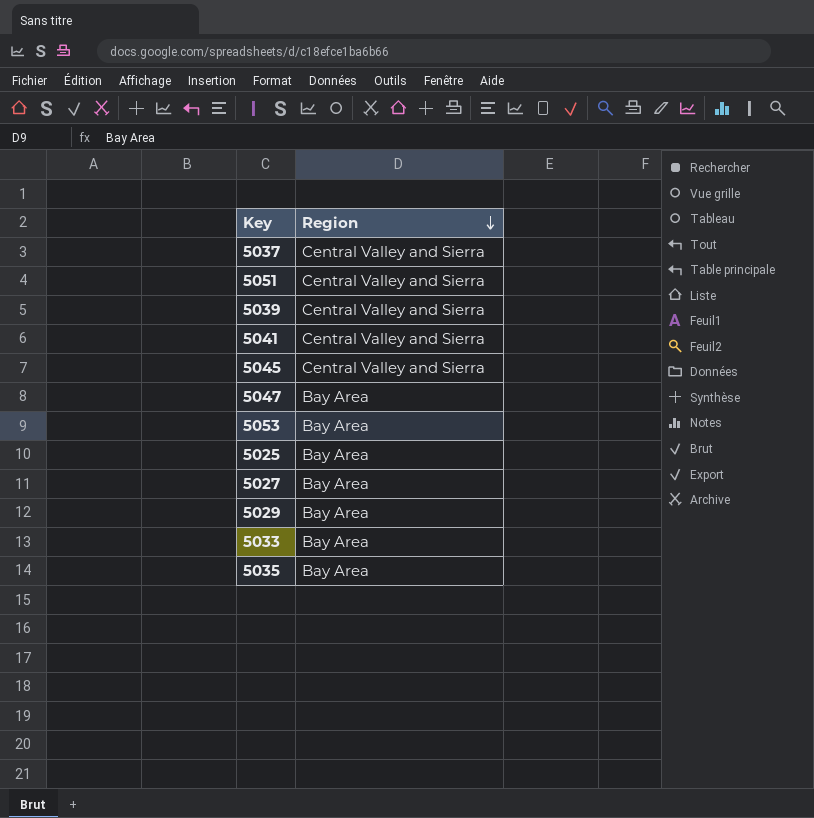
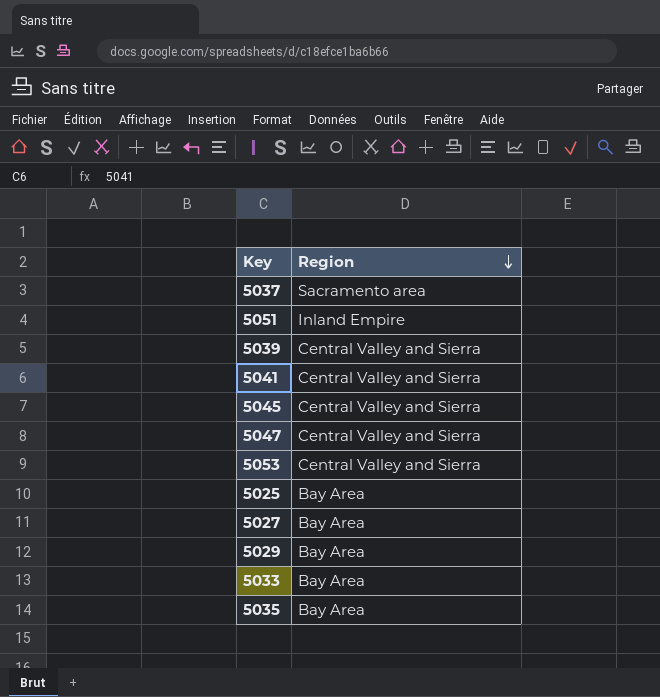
5037 | Region: Central Valley and Sierra -> Sacramento area
5051 | Region: Central Valley and Sierra -> Inland Empire
5047 | Region: Bay Area -> Central Valley and Sierra
5053 | Region: Bay Area -> Central Valley and Sierra

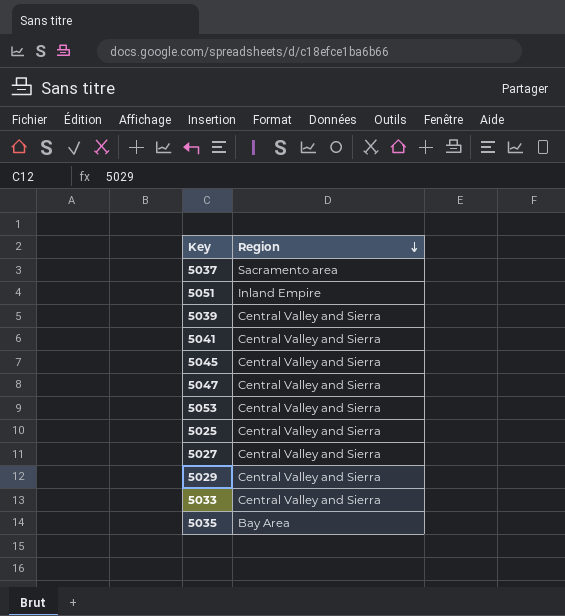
5025 | Region: Bay Area -> Central Valley and Sierra
5027 | Region: Bay Area -> Central Valley and Sierra
5029 | Region: Bay Area -> Central Valley and Sierra
5033 | Region: Bay Area -> Central Valley and Sierra

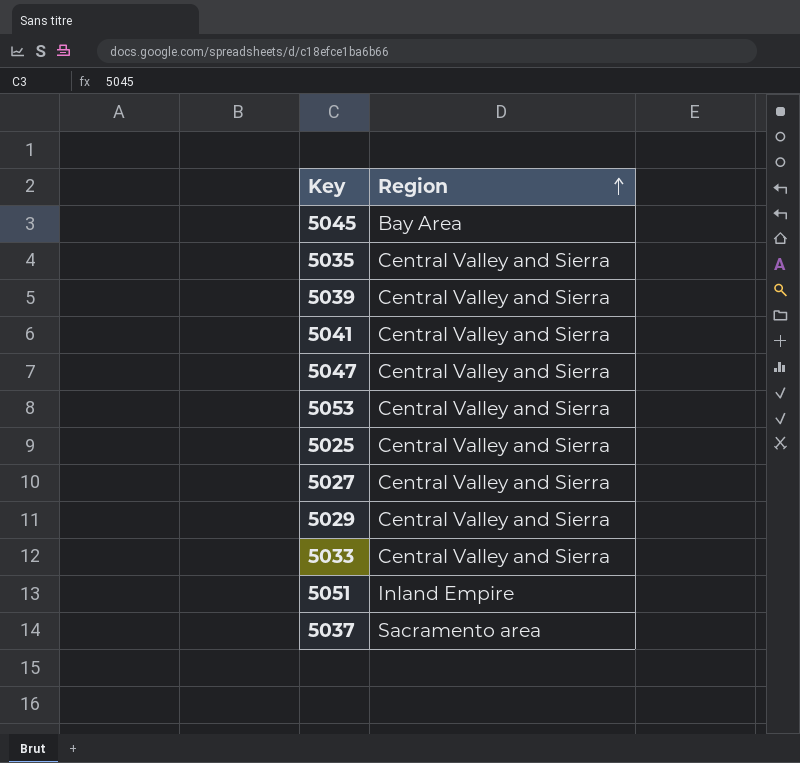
row order: Region descending -> Region ascending
5045 | Region: Central Valley and Sierra -> Bay Area
5035 | Region: Bay Area -> Central Valley and Sierra

